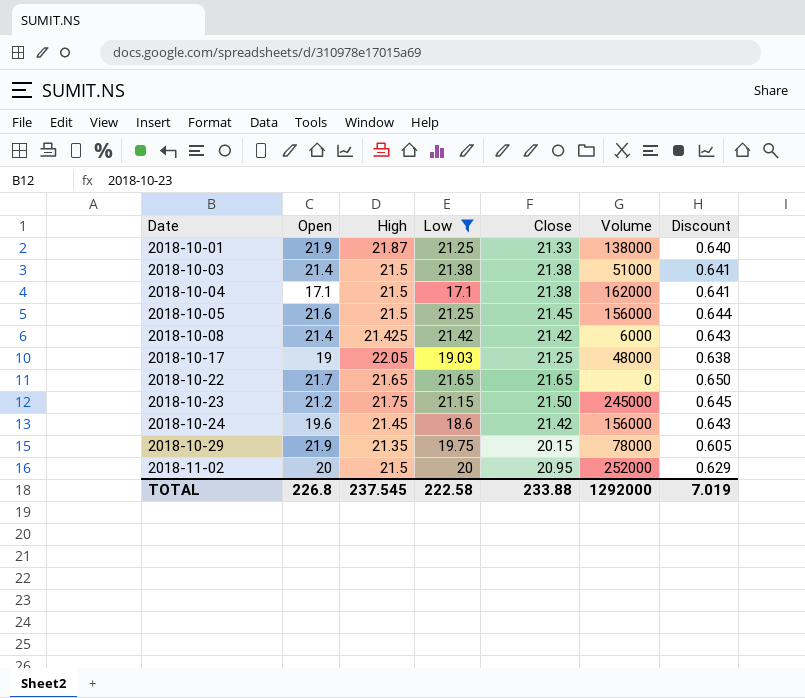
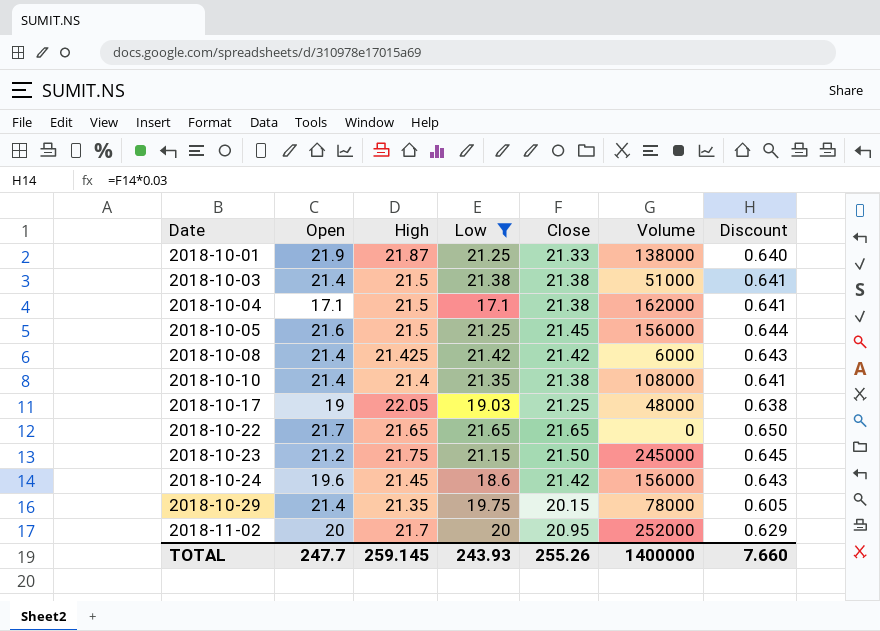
row 2018-10-10: none -> 21.4 | 21.4 | 21.35 | 21.38 | 108000 | 0.641
2018-10-29 | Open: 21.9 -> 21.4
2018-11-02 | High: 21.5 -> 21.7
TOTAL | Open: 226.8 -> 247.7
TOTAL | High: 237.545 -> 259.145
TOTAL | Low: 222.58 -> 243.93
TOTAL | Close: 233.88 -> 255.26
TOTAL | Volume: 1292000 -> 1400000
TOTAL | Discount: 7.019 -> 7.660

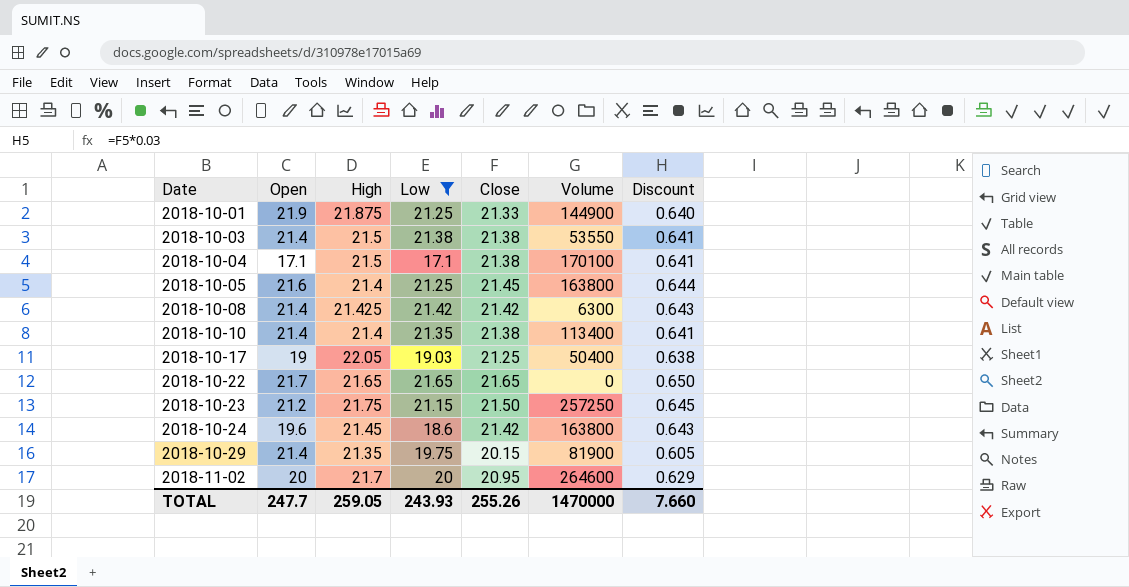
2018-10-01 | High: 21.87 -> 21.875
2018-10-01 | Volume: 138000 -> 144900
2018-10-03 | Volume: 51000 -> 53550
2018-10-04 | Volume: 162000 -> 170100
2018-10-05 | High: 21.5 -> 21.4
2018-10-05 | Volume: 156000 -> 163800
2018-10-08 | Volume: 6000 -> 6300
2018-10-10 | Volume: 108000 -> 113400
2018-10-17 | Volume: 48000 -> 50400
2018-10-23 | Volume: 245000 -> 257250
2018-10-24 | Volume: 156000 -> 163800
2018-10-29 | Volume: 78000 -> 81900
2018-11-02 | Volume: 252000 -> 264600
TOTAL | High: 259.145 -> 259.05
TOTAL | Volume: 1400000 -> 1470000

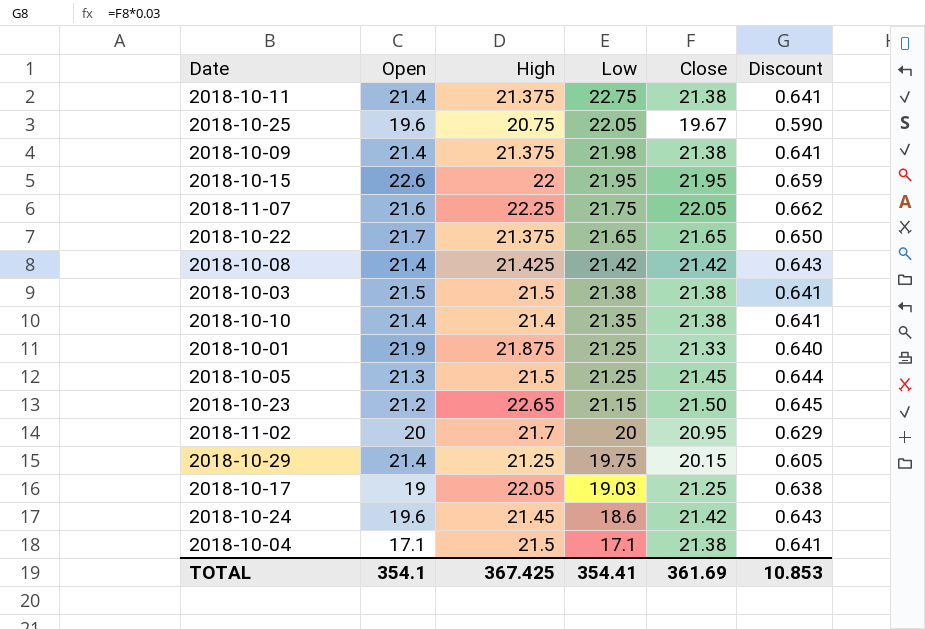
filter: Low <= 21.65 -> none
row order: Date ascending -> Low descending
column Volume | position: 6 -> none
2018-10-22 | High: 21.65 -> 21.375
2018-10-03 | Open: 21.4 -> 21.5
2018-10-05 | Open: 21.6 -> 21.3
2018-10-05 | High: 21.4 -> 21.5
2018-10-23 | High: 21.75 -> 22.65
2018-10-29 | High: 21.35 -> 21.25
TOTAL | Open: 247.7 -> 354.1
TOTAL | High: 259.05 -> 367.425
TOTAL | Low: 243.93 -> 354.41
TOTAL | Close: 255.26 -> 361.69
TOTAL | Discount: 7.660 -> 10.853

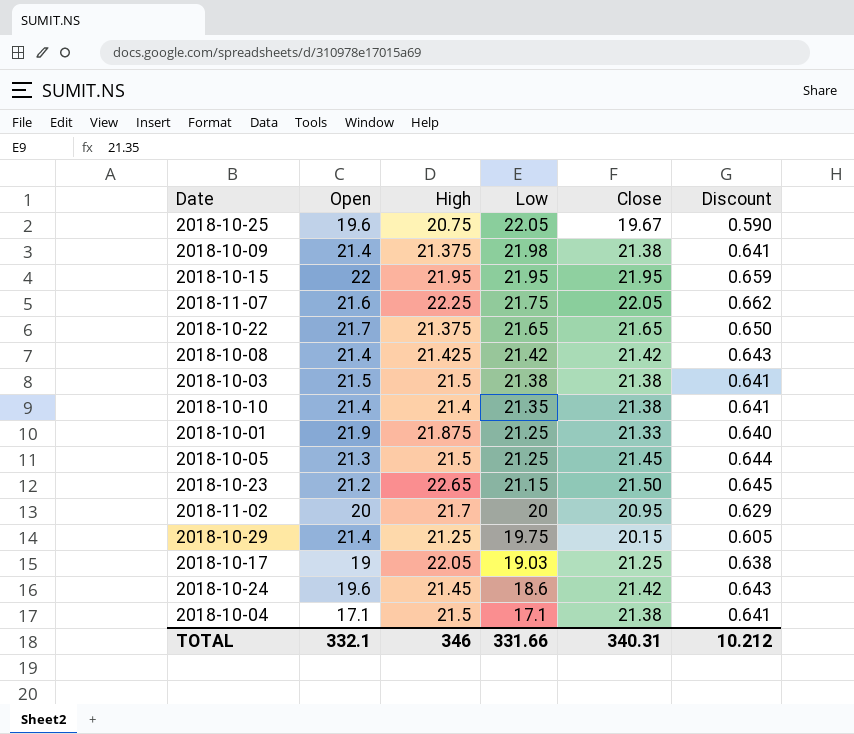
row 2018-10-11: 21.4 | 21.375 | 22.75 | 21.38 | 0.641 -> none
2018-10-15 | Open: 22.6 -> 22
2018-10-15 | High: 22 -> 21.95
TOTAL | Open: 354.1 -> 332.1
TOTAL | High: 367.425 -> 346
TOTAL | Low: 354.41 -> 331.66
TOTAL | Close: 361.69 -> 340.31
TOTAL | Discount: 10.853 -> 10.212

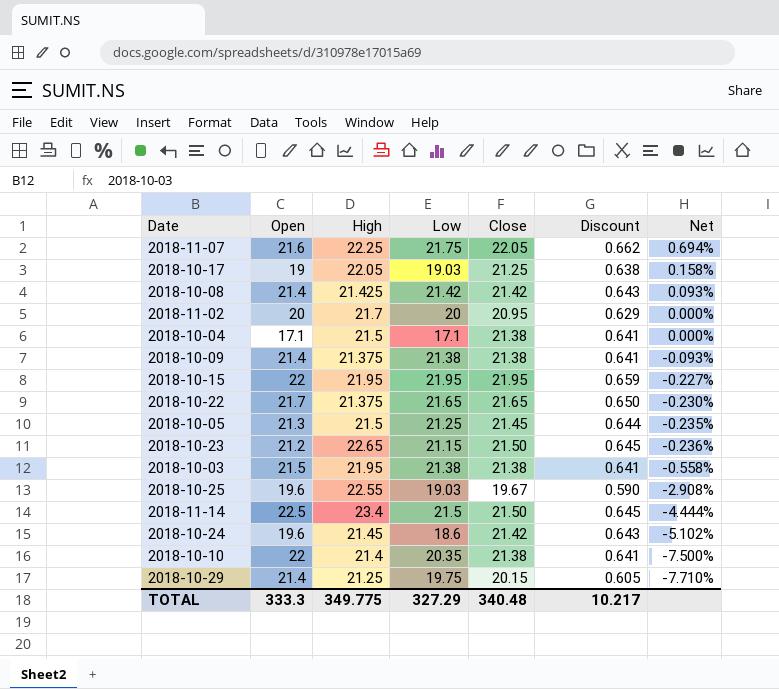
row order: Low descending -> Net descending
column Net | formula: none -> ([Low] - [Open]) / [Open]
row 2018-10-01: 21.9 | 21.875 | 21.25 | 21.33 | 0.640 -> none
2018-10-09 | Low: 21.98 -> 21.38
2018-10-03 | High: 21.5 -> 21.95
2018-10-25 | High: 20.75 -> 22.55
2018-10-25 | Low: 22.05 -> 19.03
row 2018-11-14: none -> 22.5 | 23.4 | 21.5 | 21.50 | 0.645 | -4.444%
2018-10-10 | Open: 21.4 -> 22
2018-10-10 | Low: 21.35 -> 20.35
TOTAL | Open: 332.1 -> 333.3
TOTAL | High: 346 -> 349.775
TOTAL | Low: 331.66 -> 327.29
TOTAL | Close: 340.31 -> 340.48
TOTAL | Discount: 10.212 -> 10.217

